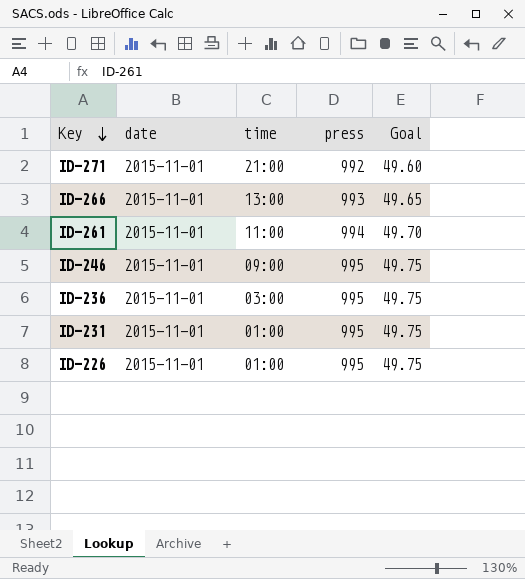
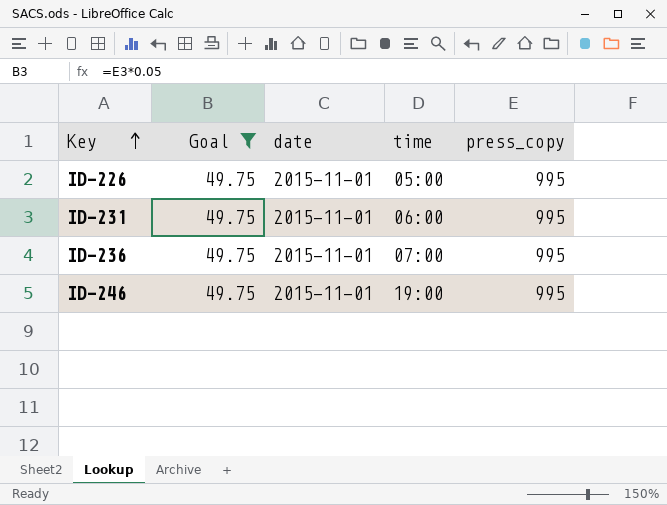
filter: none -> Goal = 49.75
row order: Key descending -> Key ascending
column Goal | position: 5 -> 2
column name: press -> press_copy
ID-226 | time: 01:00 -> 05:00
ID-231 | time: 01:00 -> 06:00
ID-236 | time: 03:00 -> 07:00
ID-246 | time: 09:00 -> 19:00

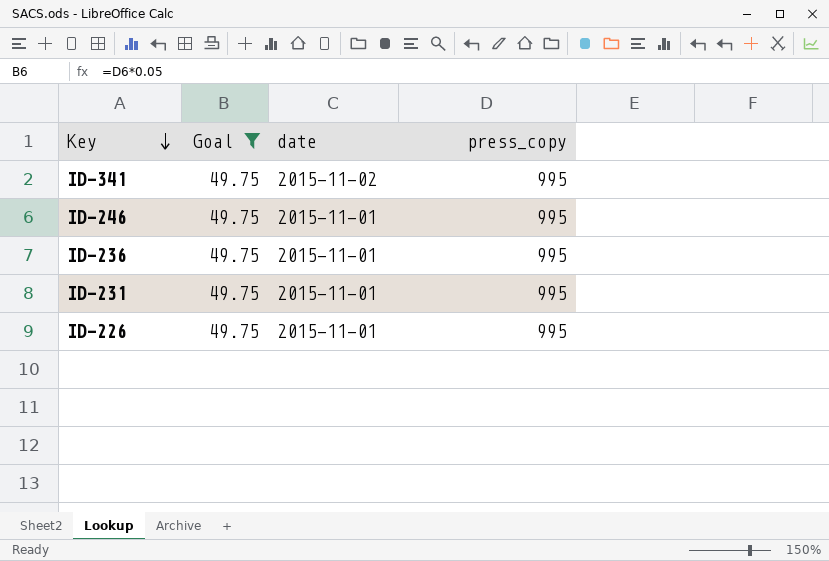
row order: Key ascending -> Key descending
column time | position: 4 -> none
row ID-341: none -> 49.75 | 2015-11-02 | 995

